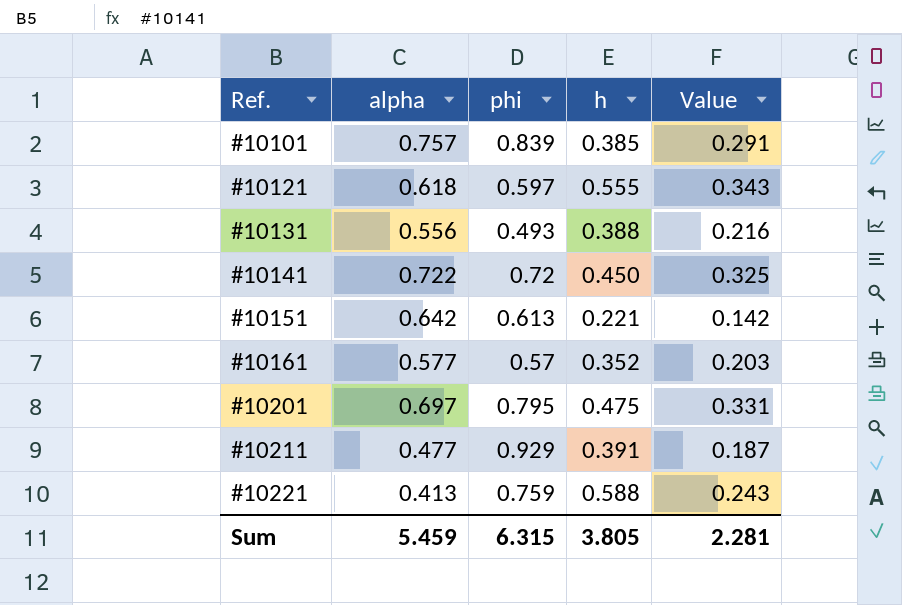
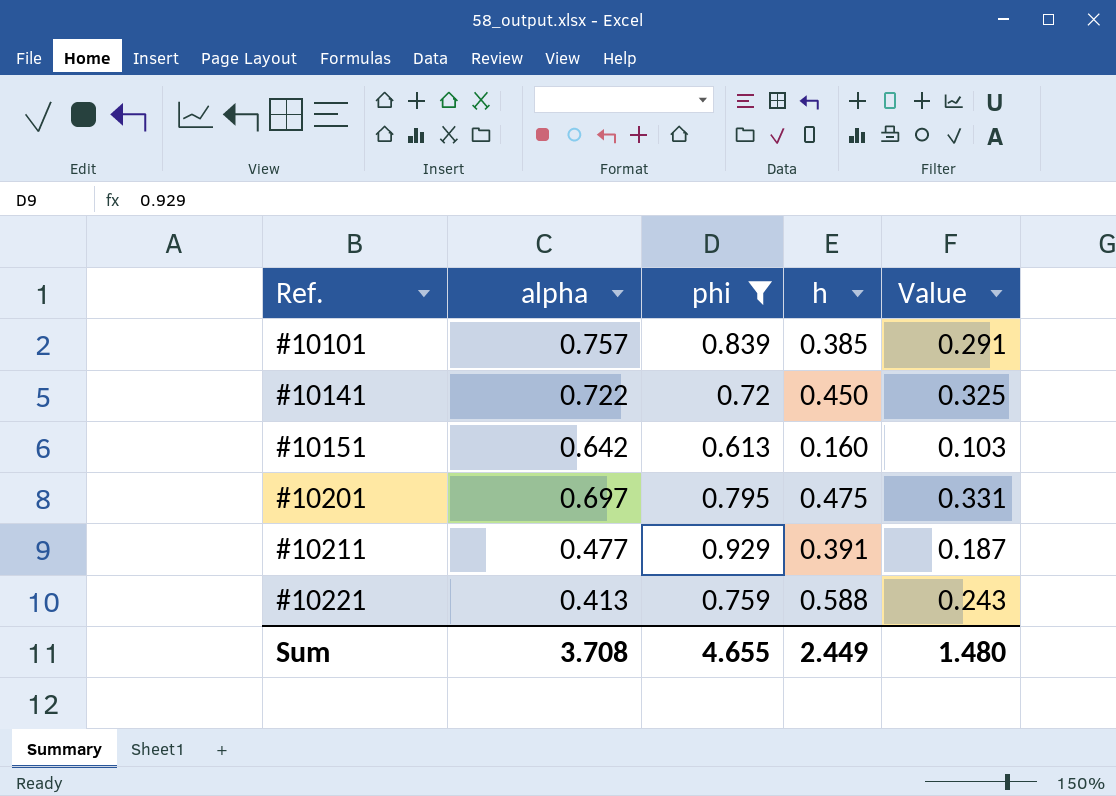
filter: none -> phi >= 0.613
#10151 | h: 0.221 -> 0.160
#10151 | Value: 0.142 -> 0.103
Sum | alpha: 5.459 -> 3.708
Sum | phi: 6.315 -> 4.655
Sum | h: 3.805 -> 2.449
Sum | Value: 2.281 -> 1.480

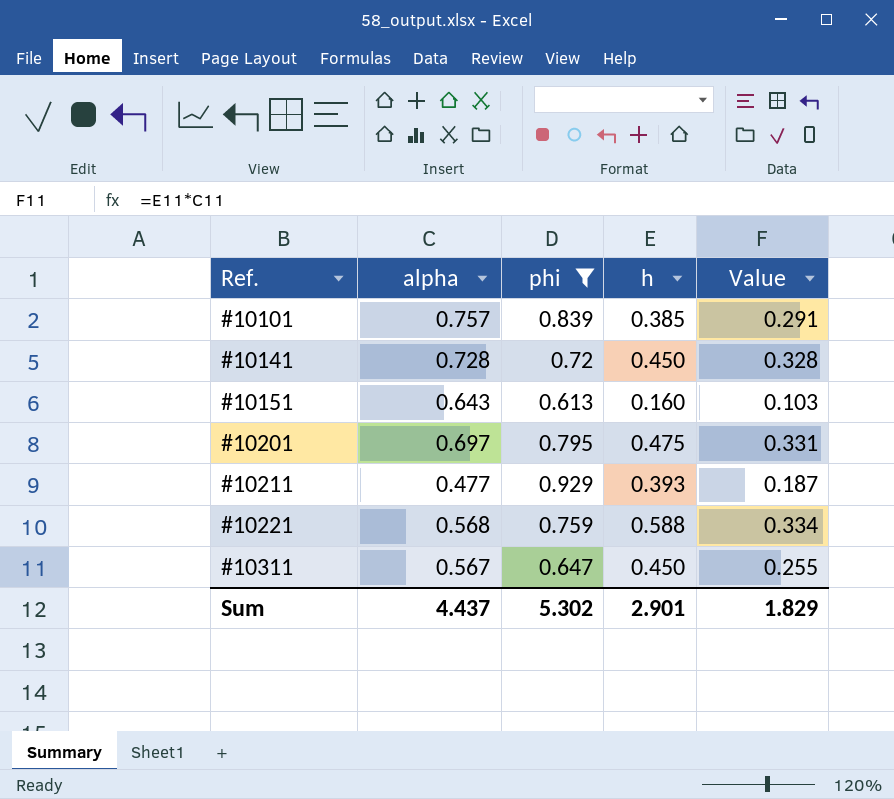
#10141 | alpha: 0.722 -> 0.728
#10141 | Value: 0.325 -> 0.328
#10151 | alpha: 0.642 -> 0.643
#10211 | h: 0.391 -> 0.393
#10221 | alpha: 0.413 -> 0.568
#10221 | Value: 0.243 -> 0.334
row #10311: none -> 0.567 | 0.647 | 0.450 | 0.255
Sum | alpha: 3.708 -> 4.437
Sum | phi: 4.655 -> 5.302
Sum | h: 2.449 -> 2.901
Sum | Value: 1.480 -> 1.829

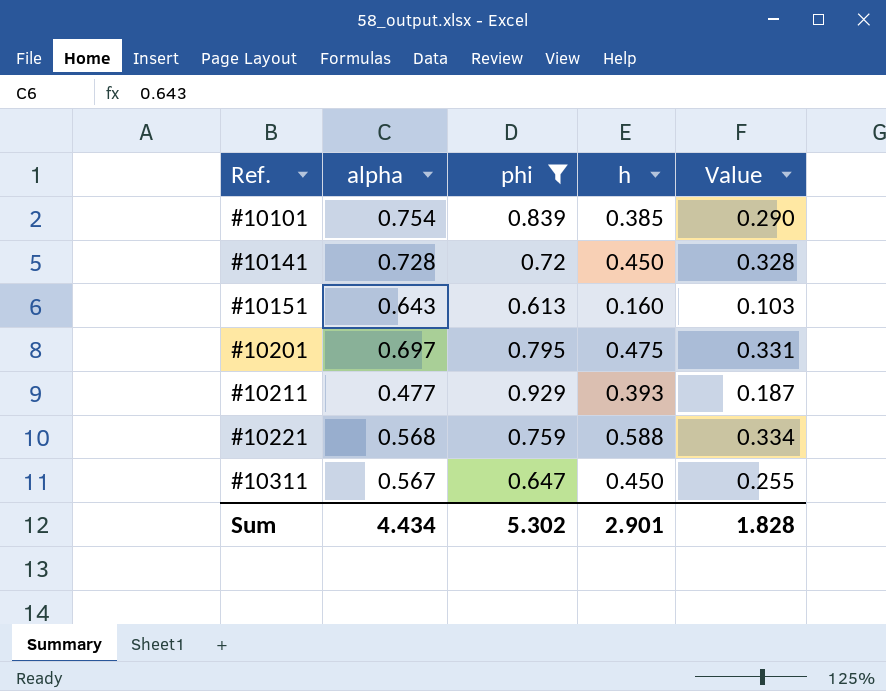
#10101 | alpha: 0.757 -> 0.754
#10101 | Value: 0.291 -> 0.290
Sum | alpha: 4.437 -> 4.434
Sum | Value: 1.829 -> 1.828

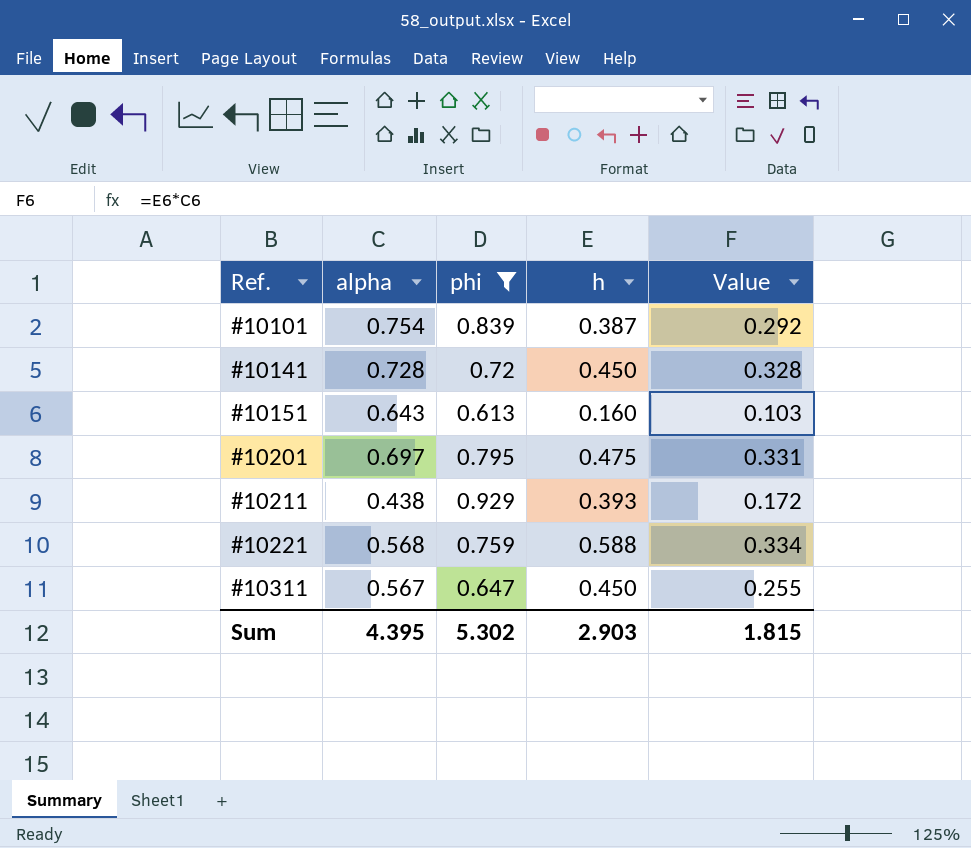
#10101 | h: 0.385 -> 0.387
#10101 | Value: 0.290 -> 0.292
#10211 | alpha: 0.477 -> 0.438
#10211 | Value: 0.187 -> 0.172
Sum | alpha: 4.434 -> 4.395
Sum | h: 2.901 -> 2.903
Sum | Value: 1.828 -> 1.815

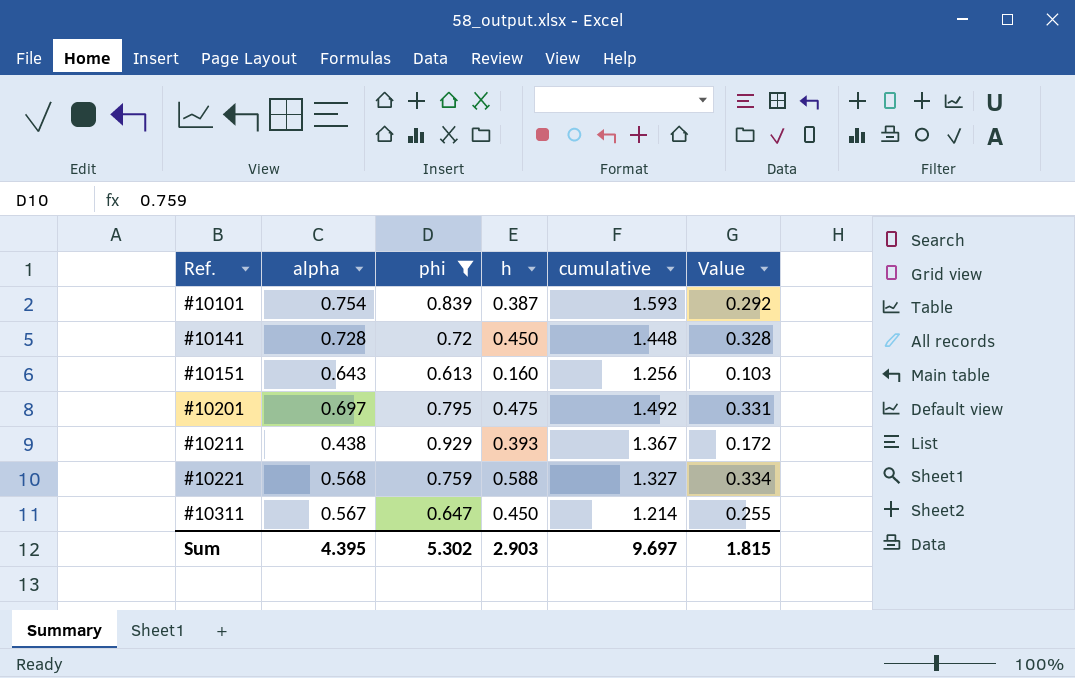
column cumulative | formula: none -> [alpha] + [phi]

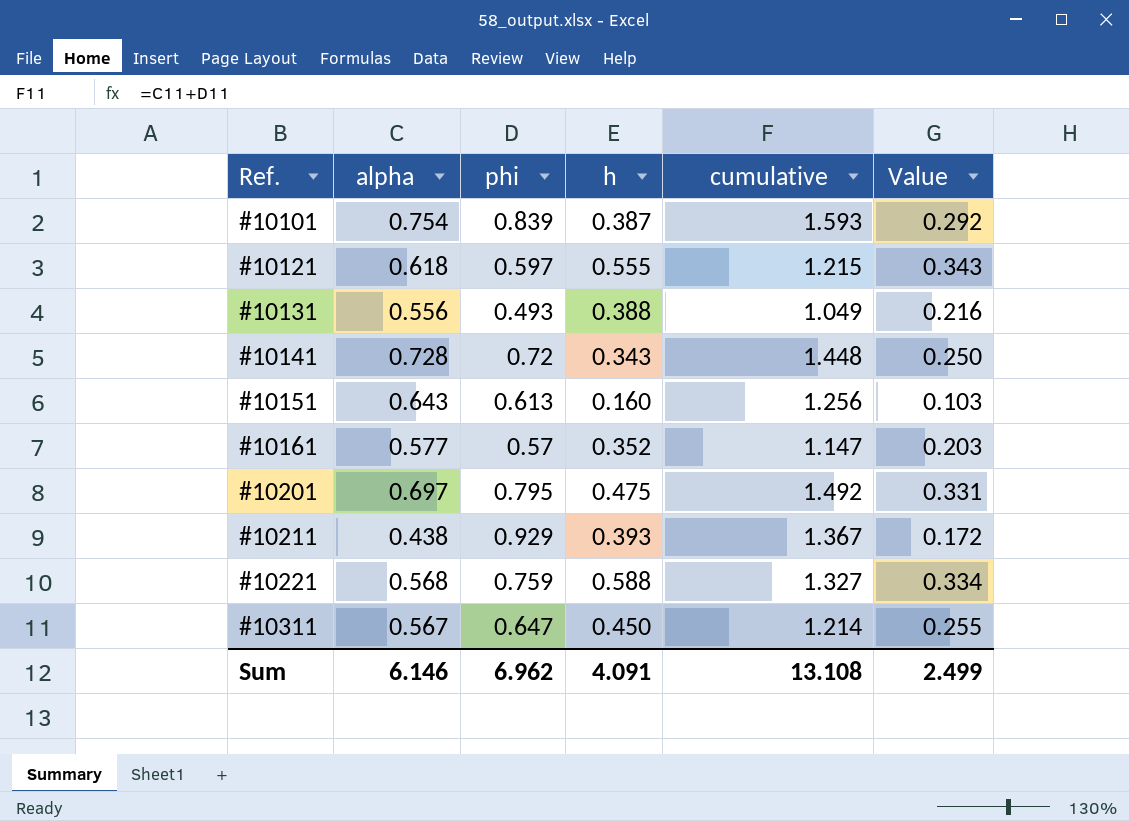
filter: phi >= 0.613 -> none
#10141 | h: 0.450 -> 0.343
#10141 | Value: 0.328 -> 0.250
Sum | alpha: 4.395 -> 6.146
Sum | phi: 5.302 -> 6.962
Sum | h: 2.903 -> 4.091
Sum | cumulative: 9.697 -> 13.108
Sum | Value: 1.815 -> 2.499

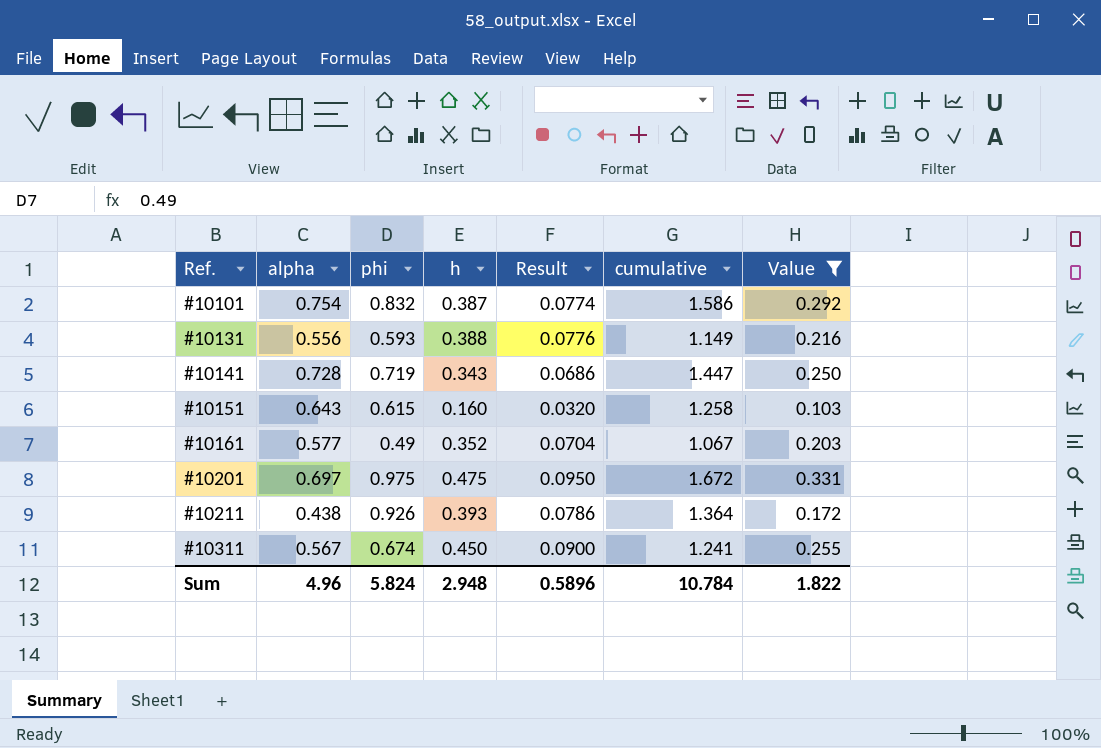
filter: none -> Value <= 0.331
column Result | formula: none -> [h] * 0.2
#10101 | phi: 0.839 -> 0.832
#10101 | cumulative: 1.593 -> 1.586
#10131 | phi: 0.493 -> 0.593
#10131 | cumulative: 1.049 -> 1.149
#10141 | phi: 0.72 -> 0.719
#10141 | cumulative: 1.448 -> 1.447
#10151 | phi: 0.613 -> 0.615
#10151 | cumulative: 1.256 -> 1.258
#10161 | phi: 0.57 -> 0.49
#10161 | cumulative: 1.147 -> 1.067
#10201 | phi: 0.795 -> 0.975
#10201 | cumulative: 1.492 -> 1.672
#10211 | phi: 0.929 -> 0.926
#10211 | cumulative: 1.367 -> 1.364
#10311 | phi: 0.647 -> 0.674
#10311 | cumulative: 1.214 -> 1.241
Sum | alpha: 6.146 -> 4.96
Sum | phi: 6.962 -> 5.824
Sum | h: 4.091 -> 2.948
Sum | cumulative: 13.108 -> 10.784
Sum | Value: 2.499 -> 1.822

